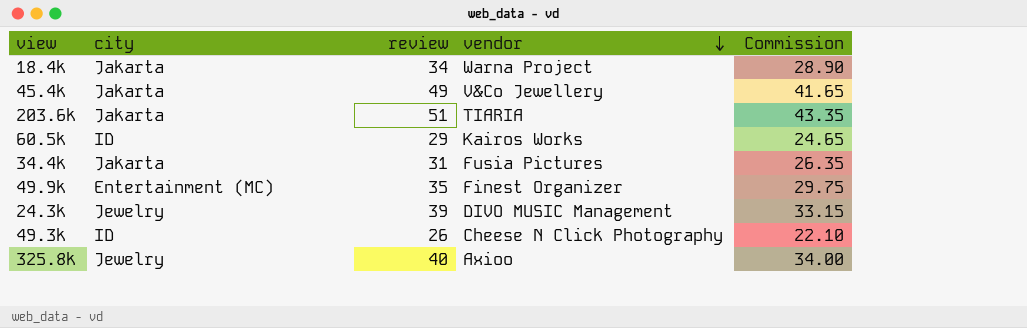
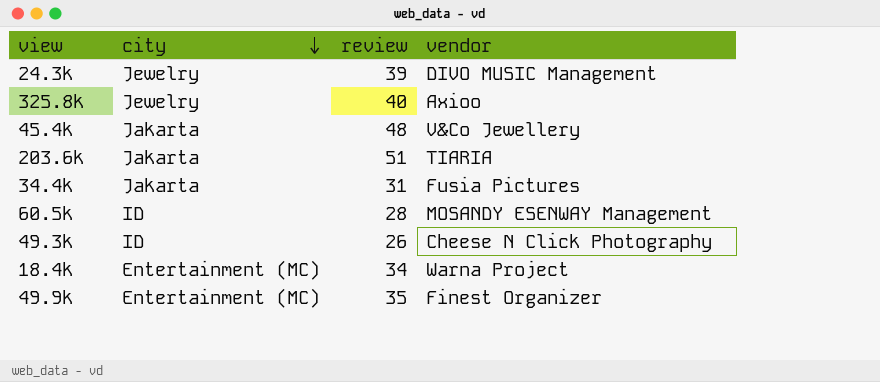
row order: vendor descending -> city descending
column Commission | formula: [review] * 0.85 -> none
45.4k | review: 49 -> 48
60.5k | review: 29 -> 28
60.5k | vendor: Kairos Works -> MOSANDY ESENWAY Management
18.4k | city: Jakarta -> Entertainment (MC)

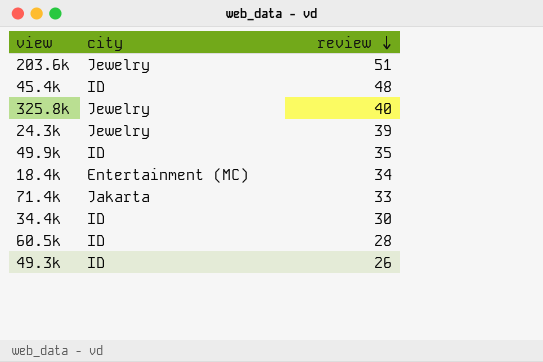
row order: city descending -> review descending
column vendor | position: 4 -> none
203.6k | city: Jakarta -> Jewelry
45.4k | city: Jakarta -> ID
49.9k | city: Entertainment (MC) -> ID
row 71.4k: none -> Jakarta | 33
34.4k | city: Jakarta -> ID
34.4k | review: 31 -> 30

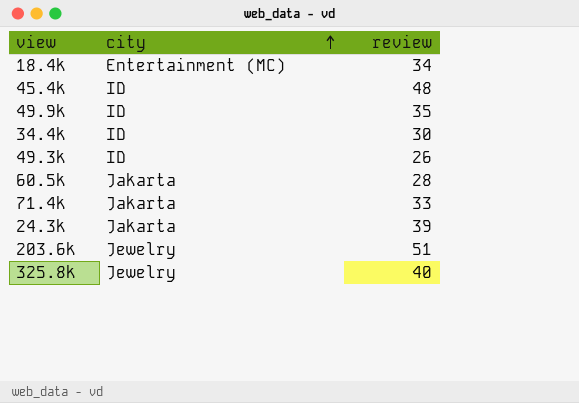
row order: review descending -> city ascending
60.5k | city: ID -> Jakarta
24.3k | city: Jewelry -> Jakarta

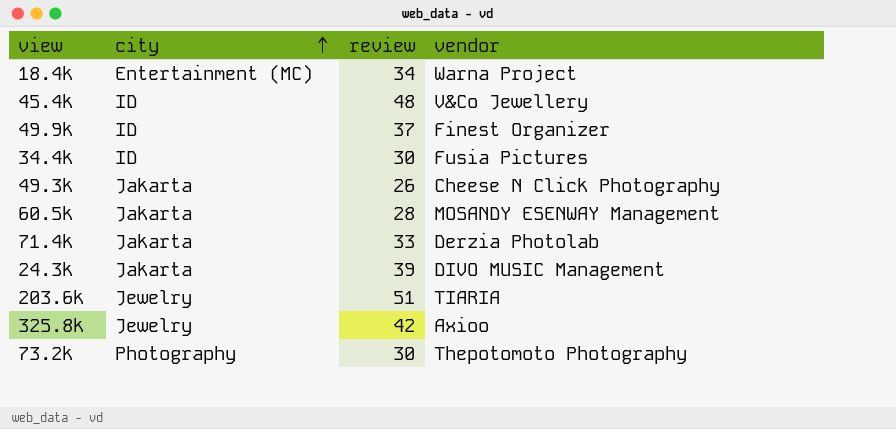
column vendor | position: none -> 4
49.9k | review: 35 -> 37
49.3k | city: ID -> Jakarta
325.8k | review: 40 -> 42
row 73.2k: none -> Photography | 30 | Thepotomoto Photography

